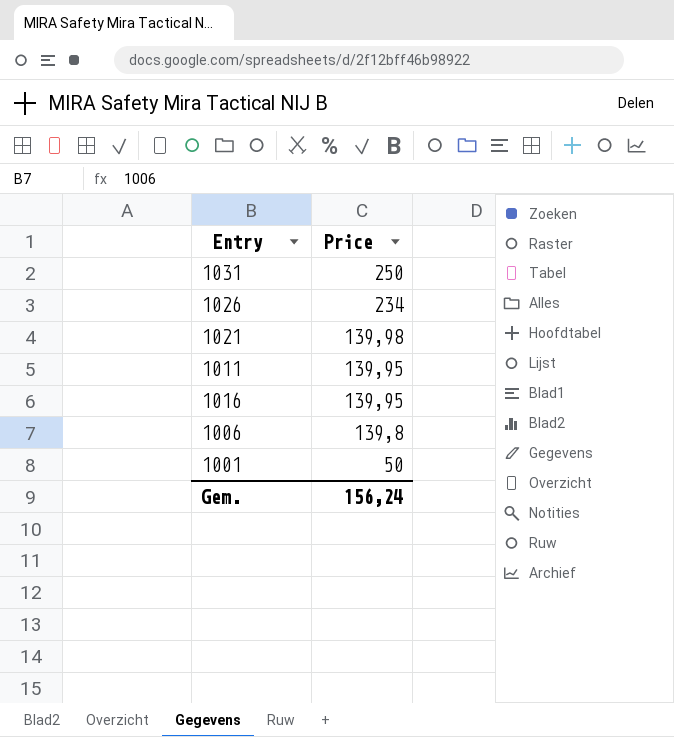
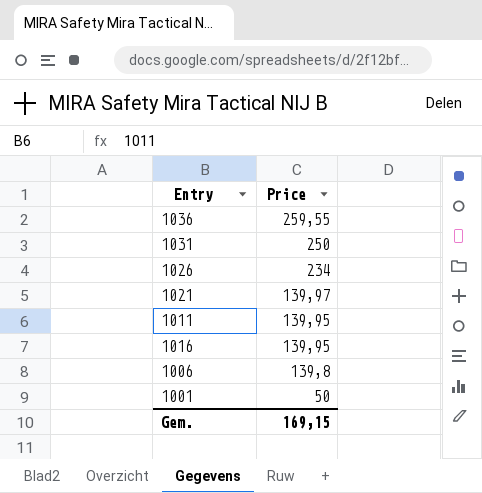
row 1036: none -> 259,55
1021 | Price: 139,98 -> 139,97
Gem. | Price: 156,24 -> 169,15

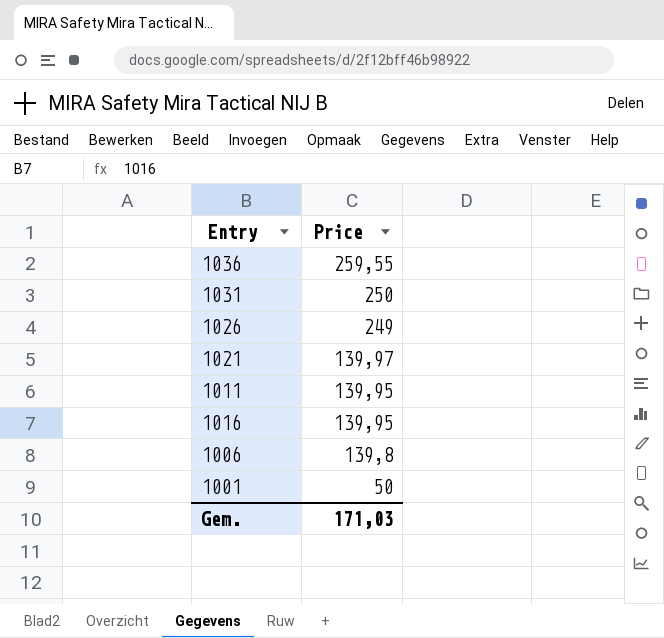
1026 | Price: 234 -> 249
Gem. | Price: 169,15 -> 171,03

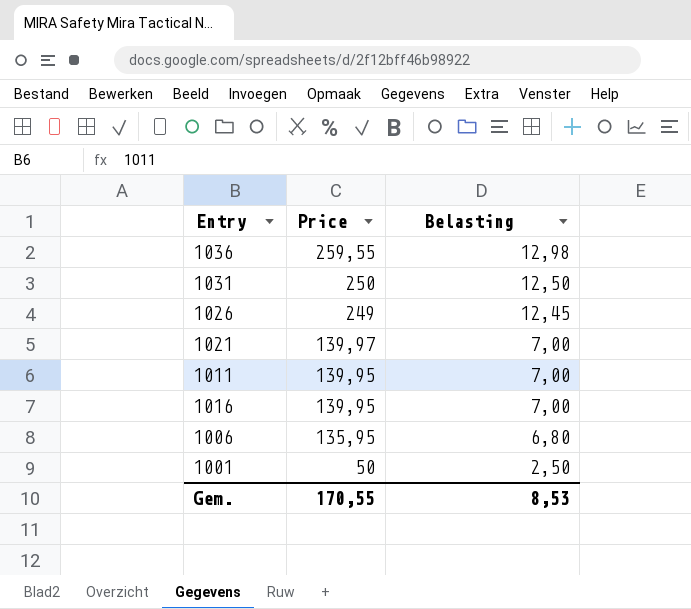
column Belasting | formula: none -> [Price] * 0,05
1006 | Price: 139,8 -> 135,95
Gem. | Price: 171,03 -> 170,55

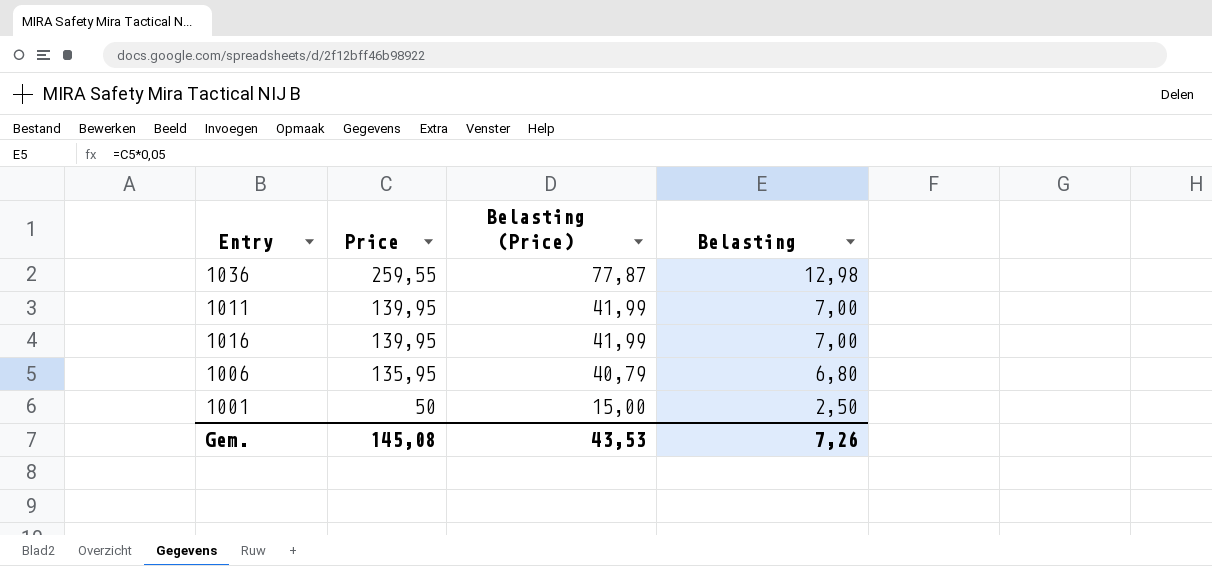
column Belasting (Price) | formula: none -> [Price] * 0,3
row 1031: 250 | 12,50 -> none
row 1026: 249 | 12,45 -> none
row 1021: 139,97 | 7,00 -> none
Gem. | Price: 170,55 -> 145,08
Gem. | Belasting: 8,53 -> 7,26

